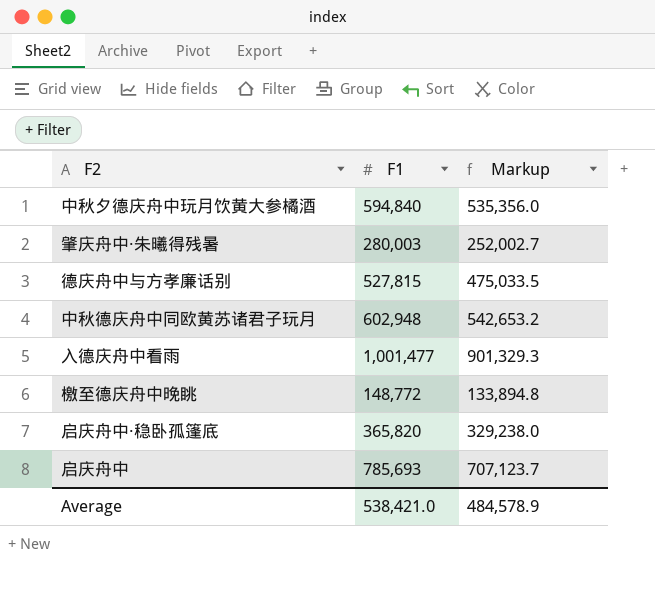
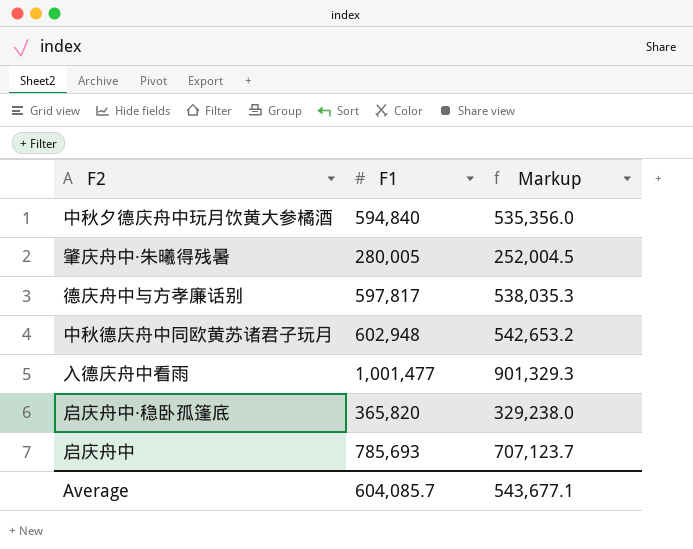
row 檄至德庆舟中晚眺: 148,772 | 133,894.8 -> none
肇庆舟中·朱曦得残暑 | F1: 280,003 -> 280,005
肇庆舟中·朱曦得残暑 | Markup: 252,002.7 -> 252,004.5
德庆舟中与方孝廉话别 | F1: 527,815 -> 597,817
德庆舟中与方孝廉话别 | Markup: 475,033.5 -> 538,035.3
Average | F1: 538,421.0 -> 604,085.7
Average | Markup: 484,578.9 -> 543,677.1

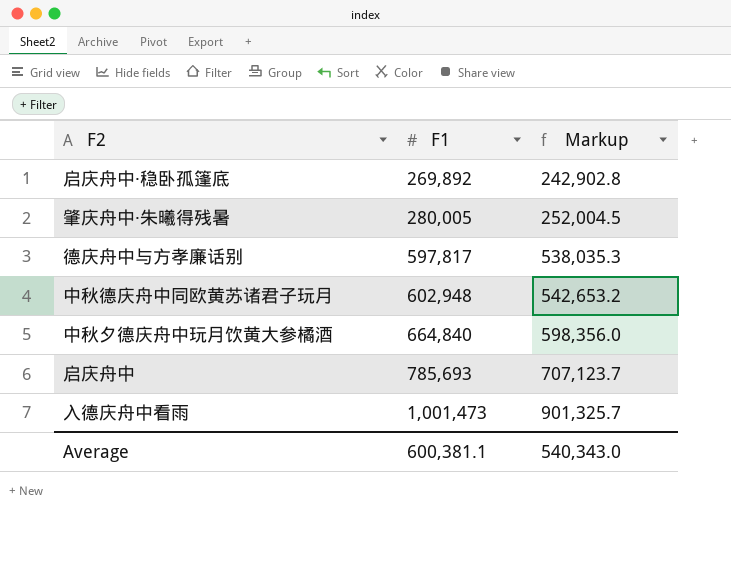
row order: none -> F1 ascending
启庆舟中·稳卧孤篷底 | F1: 365,820 -> 269,892
启庆舟中·稳卧孤篷底 | Markup: 329,238.0 -> 242,902.8
中秋夕德庆舟中玩月饮黄大参橘酒 | F1: 594,840 -> 664,840
中秋夕德庆舟中玩月饮黄大参橘酒 | Markup: 535,356.0 -> 598,356.0
入德庆舟中看雨 | F1: 1,001,477 -> 1,001,473
入德庆舟中看雨 | Markup: 901,329.3 -> 901,325.7
Average | F1: 604,085.7 -> 600,381.1
Average | Markup: 543,677.1 -> 540,343.0

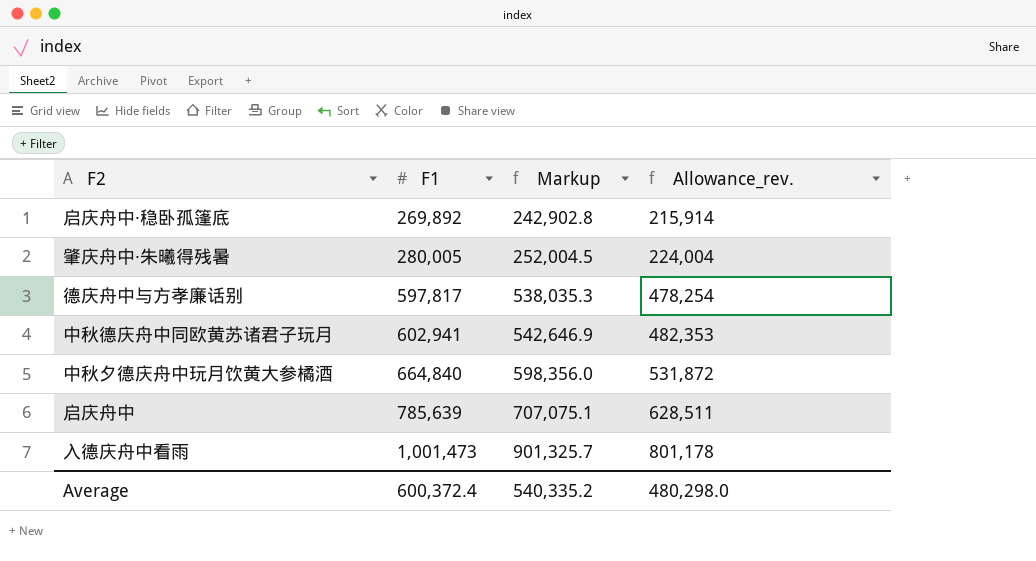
column Allowance_rev. | formula: none -> [F1] * 0.8
中秋德庆舟中同欧黄苏诸君子玩月 | F1: 602,948 -> 602,941
中秋德庆舟中同欧黄苏诸君子玩月 | Markup: 542,653.2 -> 542,646.9
启庆舟中 | F1: 785,693 -> 785,639
启庆舟中 | Markup: 707,123.7 -> 707,075.1
Average | F1: 600,381.1 -> 600,372.4
Average | Markup: 540,343.0 -> 540,335.2

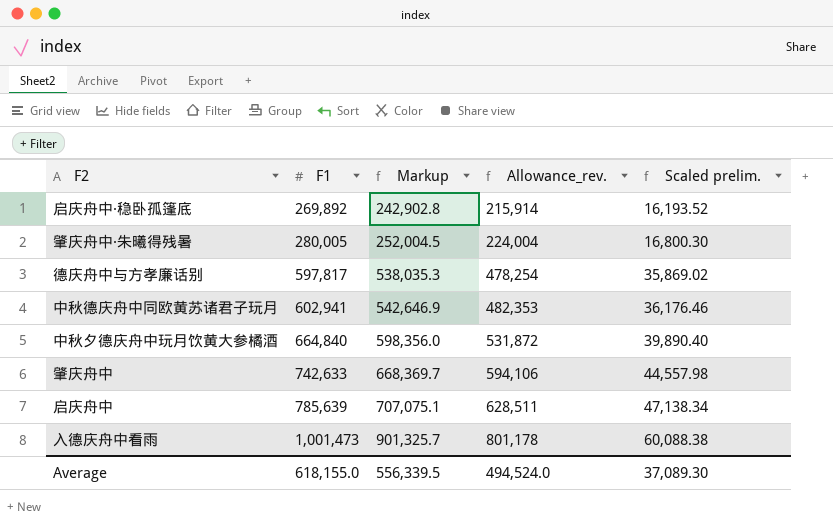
column Scaled prelim. | formula: none -> [F1] * 0.06
row 肇庆舟中: none -> 742,633 | 668,369.7 | 594,106 | 44,557.98
Average | F1: 600,372.4 -> 618,155.0
Average | Markup: 540,335.2 -> 556,339.5
Average | Allowance_rev.: 480,298.0 -> 494,524.0

